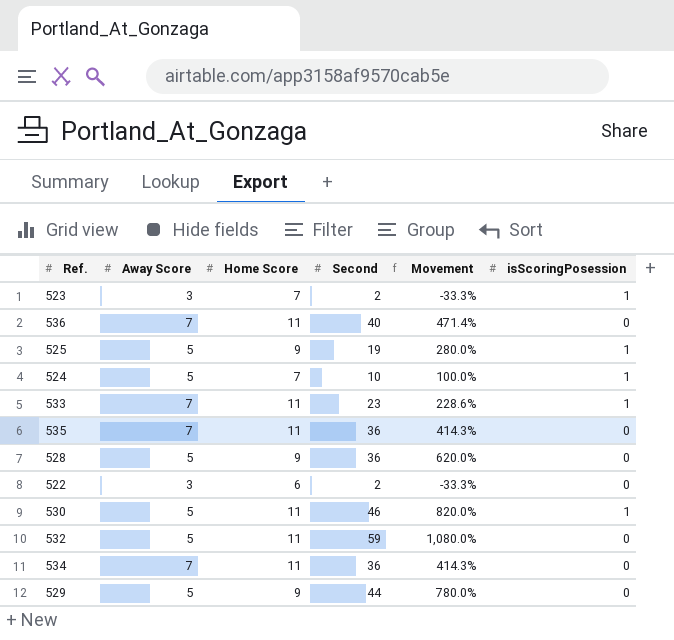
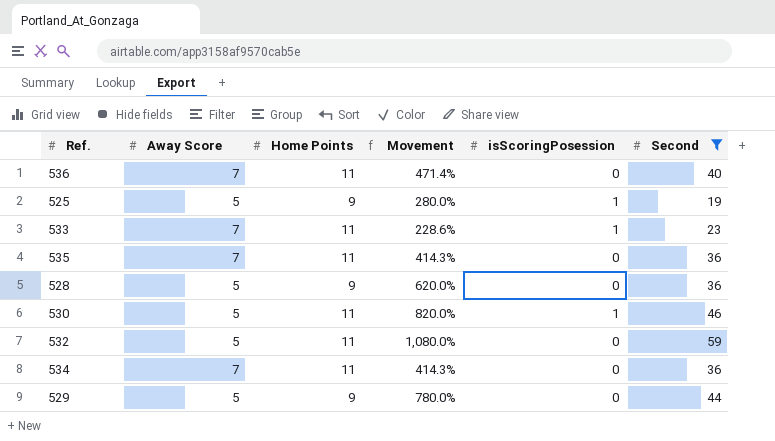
filter: none -> Second >= 19
column name: Home Score -> Home Points
column Second | position: 4 -> 6

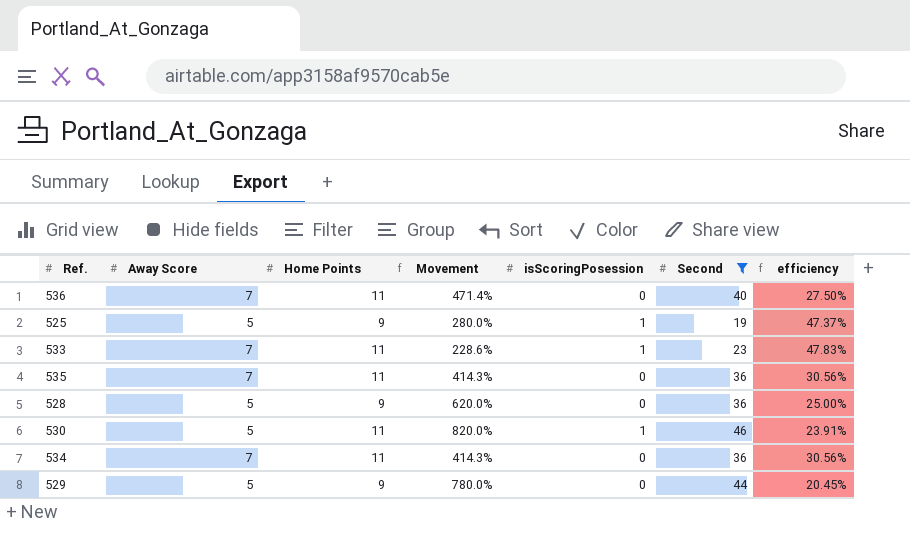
column efficiency | formula: none -> [Home Points] / [Second]
row 532: 5 | 11 | 1,080.0% | 0 | 59 -> none

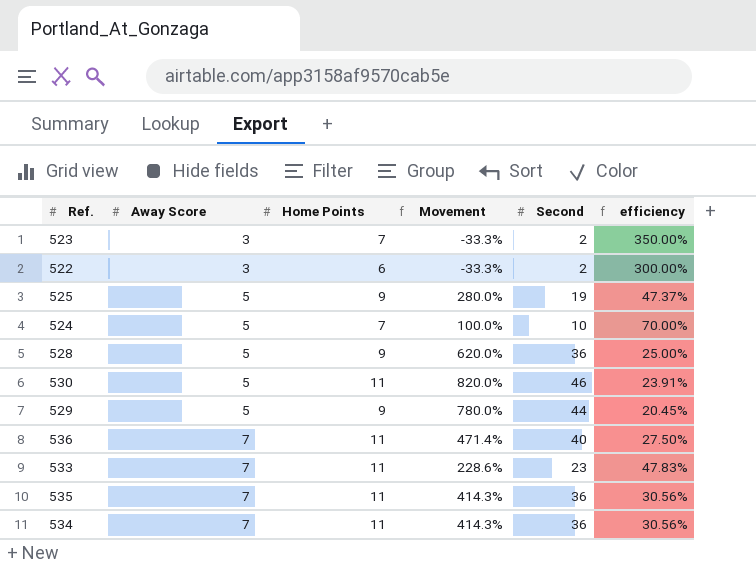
filter: Second >= 19 -> none
row order: none -> Away Score ascending
column isScoringPosession | position: 5 -> none

